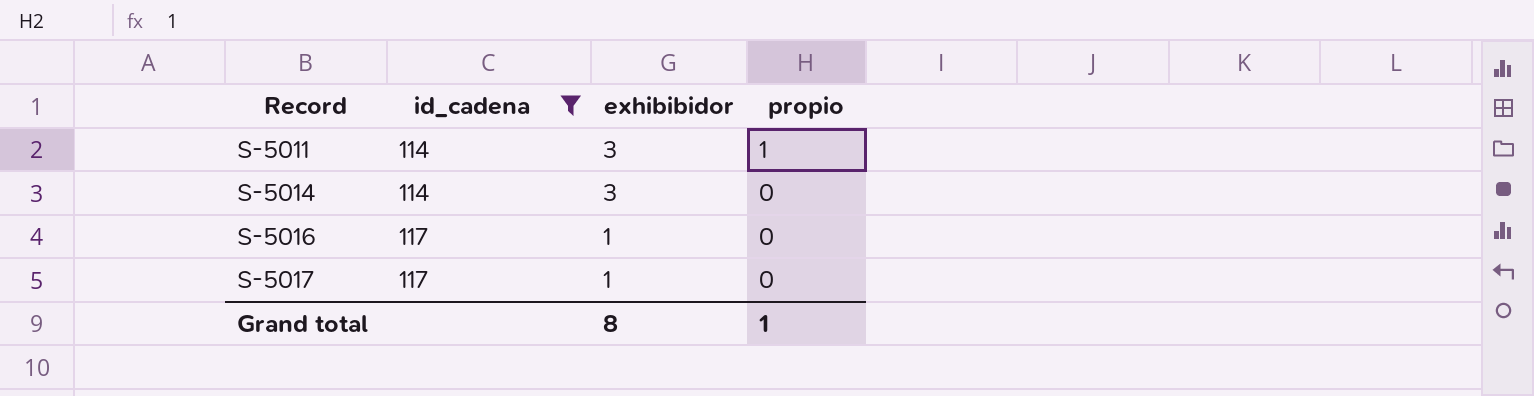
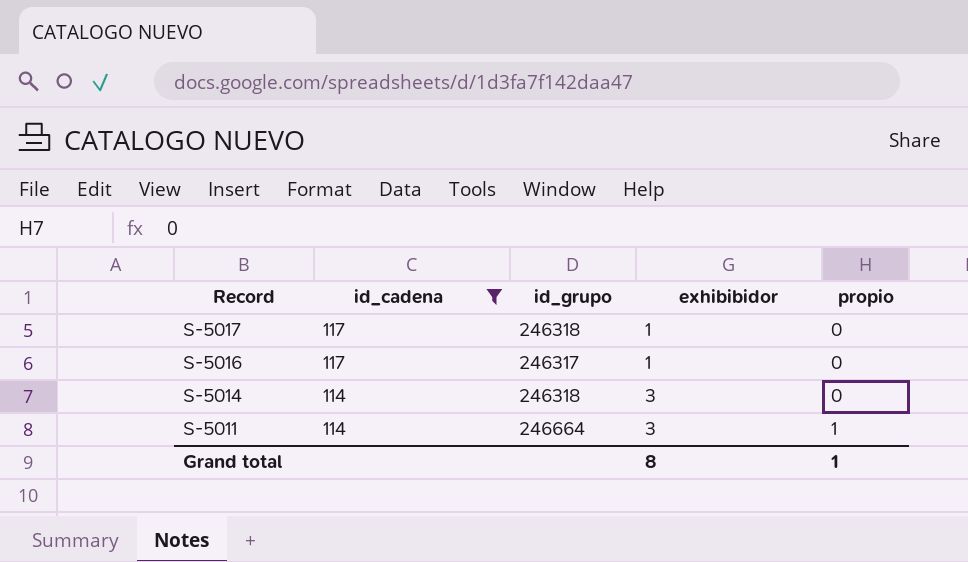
row order: Record ascending -> Record descending
column id_grupo | position: none -> 3

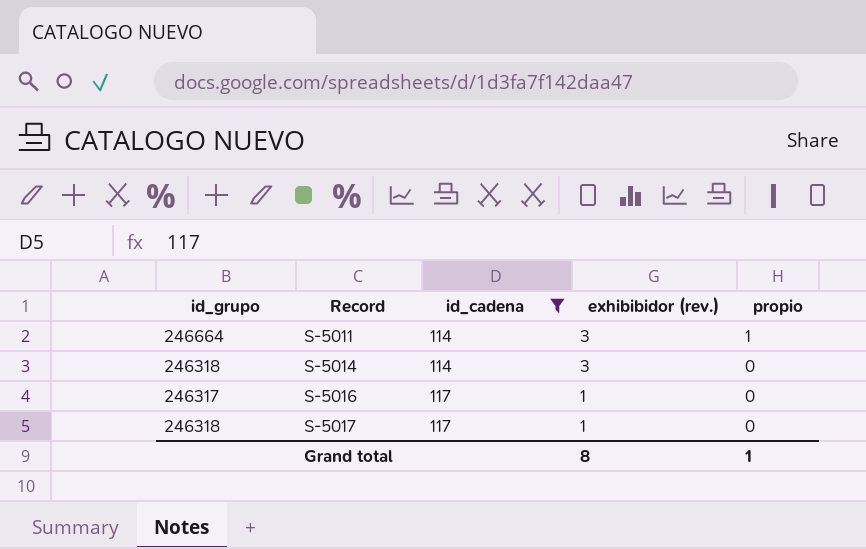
row order: Record descending -> Record ascending
column id_grupo | position: 3 -> 1
column name: exhibibidor -> exhibibidor (rev.)

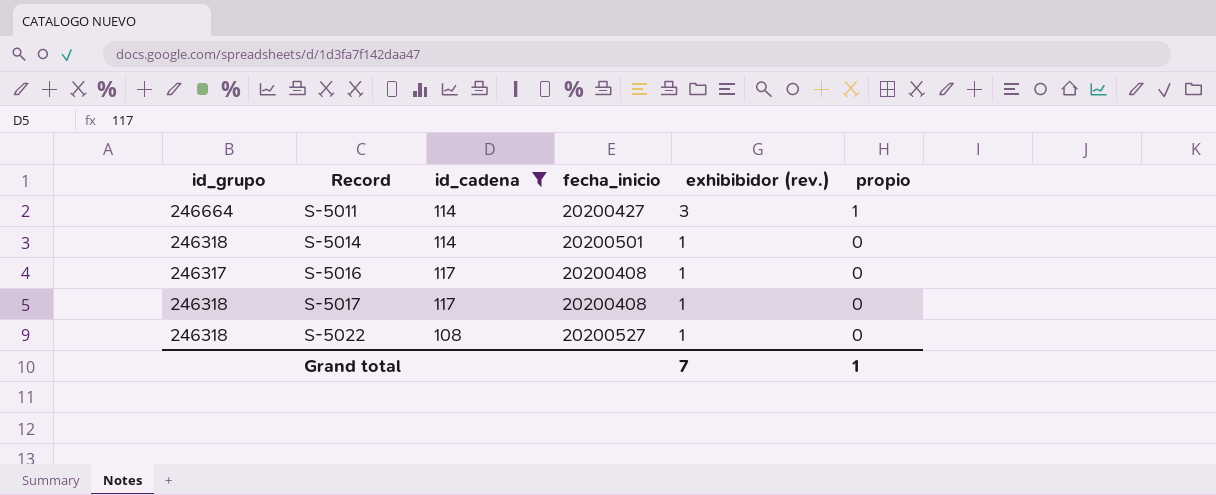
column fecha_inicio | position: none -> 4
S-5014 | exhibibidor (rev.): 3 -> 1
row S-5022: none -> 246318 | 108 | 20200527 | 1 | 0
Grand total | exhibibidor (rev.): 8 -> 7

